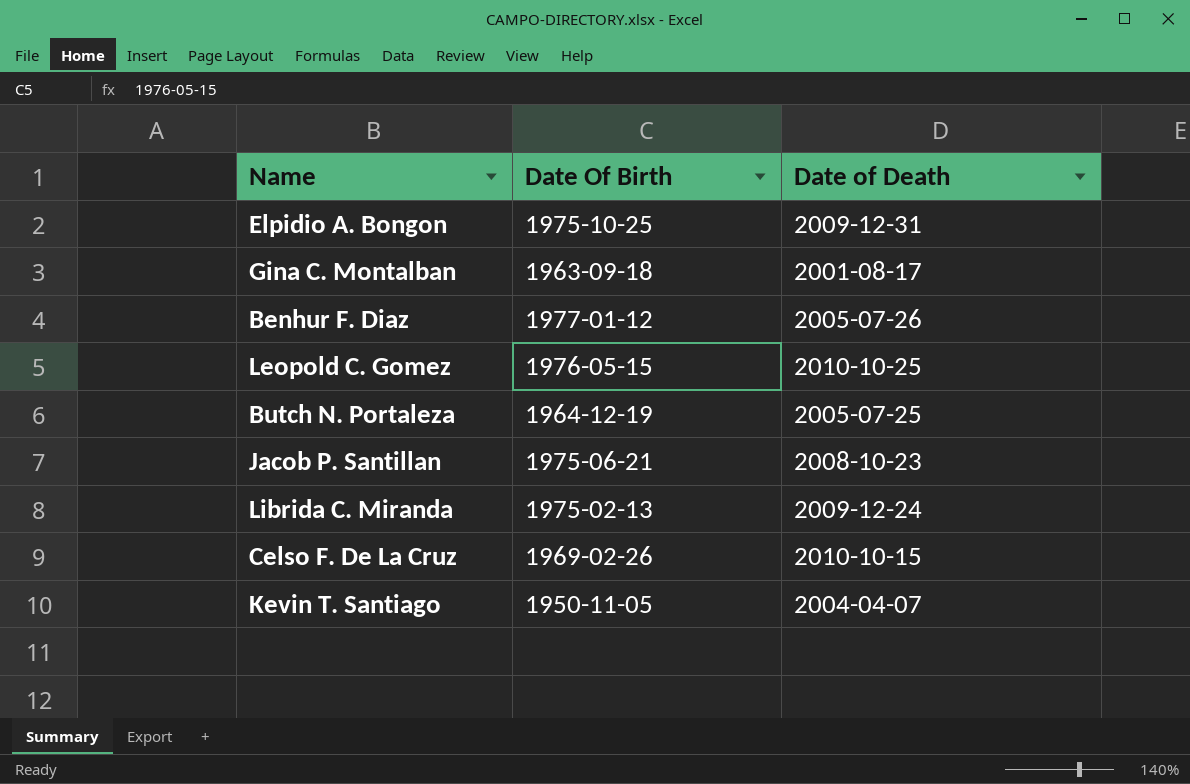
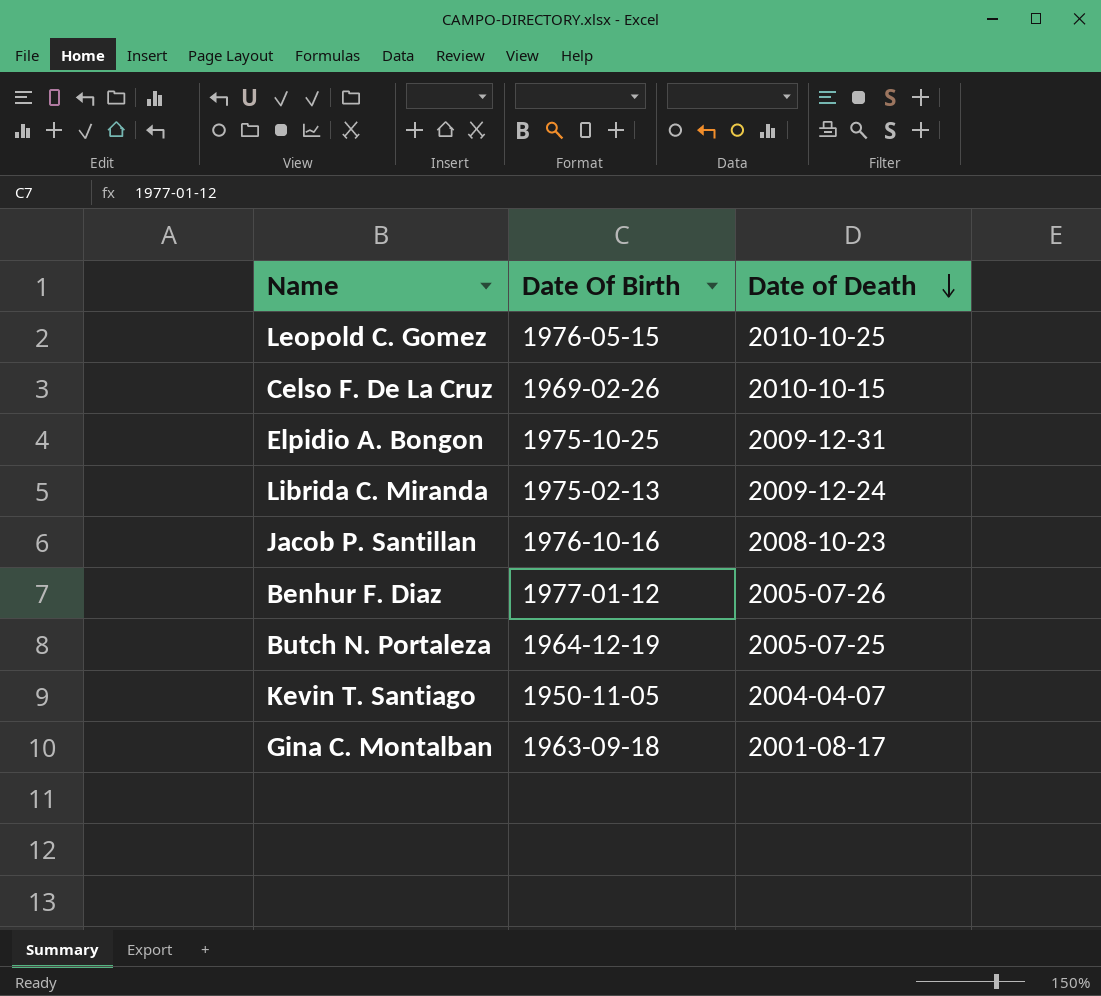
row order: none -> Date of Death descending
Jacob P. Santillan | Date Of Birth: 1975-06-21 -> 1976-10-16

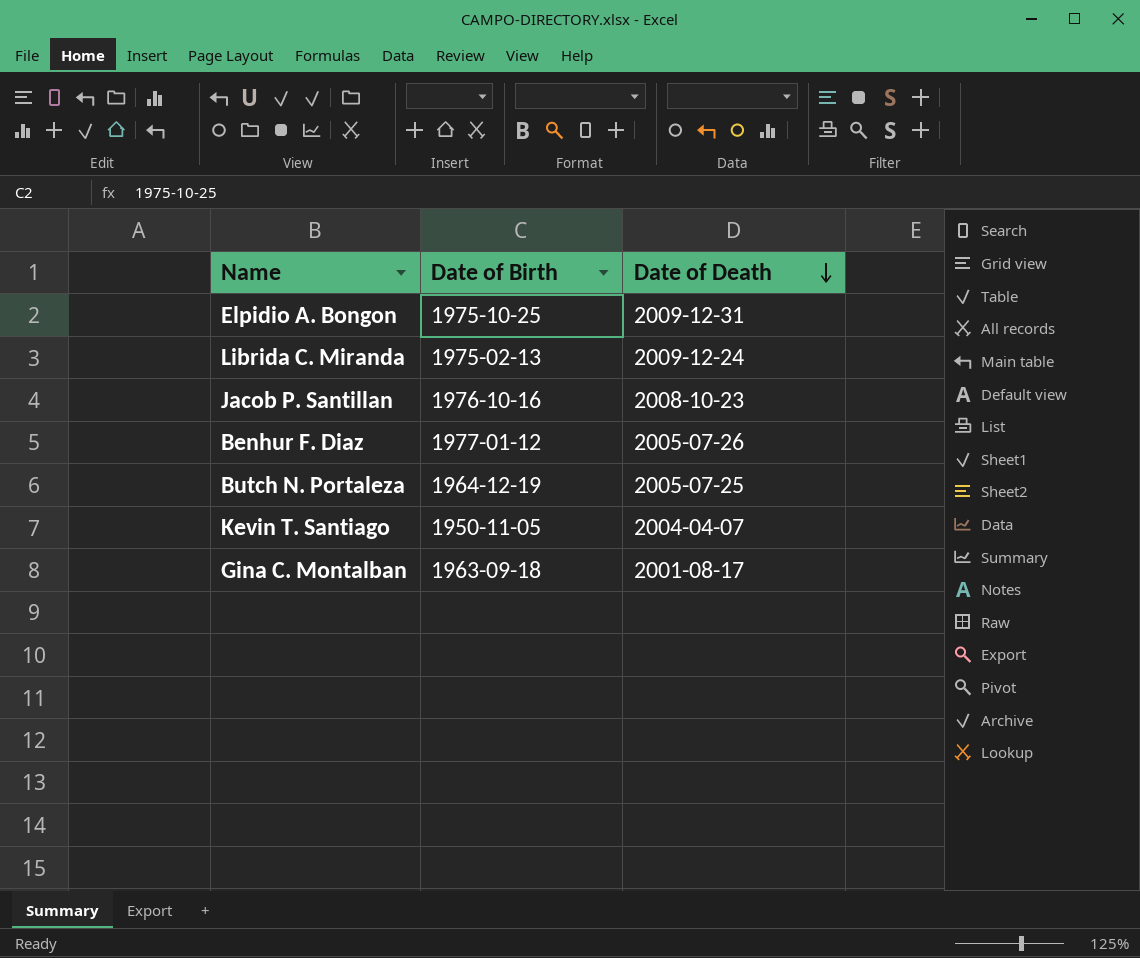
column name: Date Of Birth -> Date of Birth
row Leopold C. Gomez: 1976-05-15 | 2010-10-25 -> none
row Celso F. De La Cruz: 1969-02-26 | 2010-10-15 -> none

